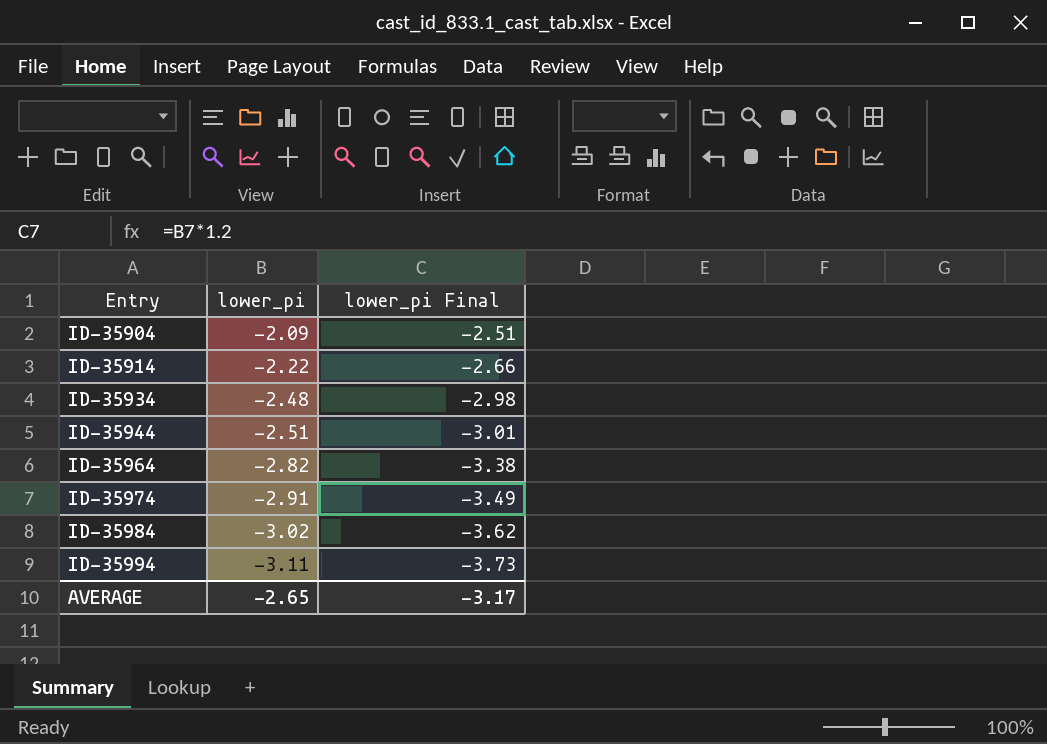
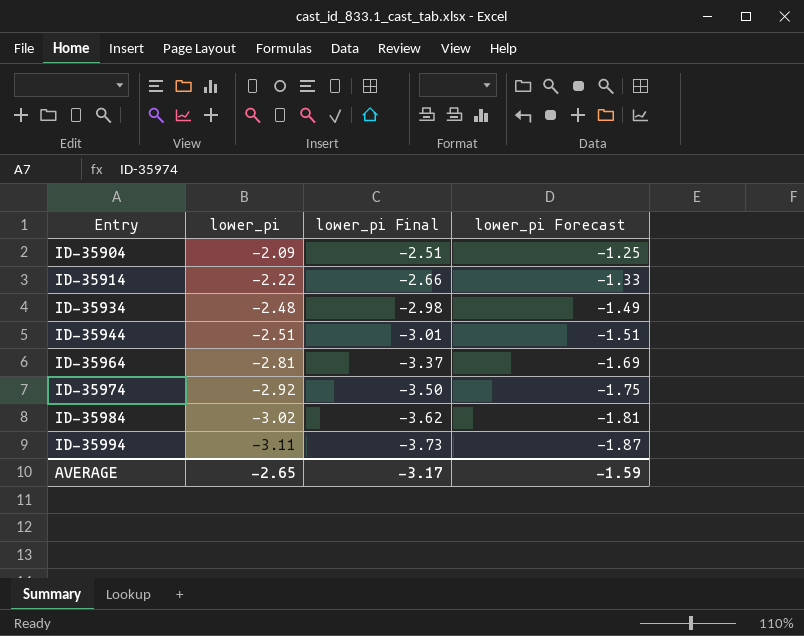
column lower_pi Forecast | formula: none -> [lower_pi] * 0.6
ID-35964 | lower_pi: -2.82 -> -2.81
ID-35964 | lower_pi Final: -3.38 -> -3.37
ID-35974 | lower_pi: -2.91 -> -2.92
ID-35974 | lower_pi Final: -3.49 -> -3.50

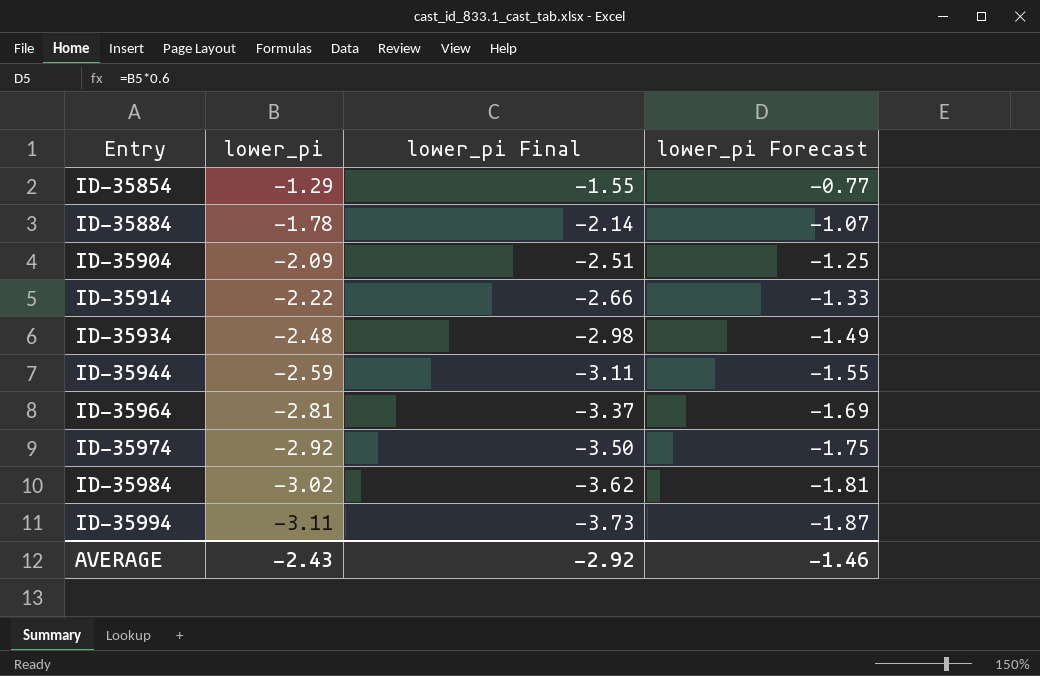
row ID-35854: none -> -1.29 | -1.55 | -0.77
row ID-35884: none -> -1.78 | -2.14 | -1.07
ID-35944 | lower_pi: -2.51 -> -2.59
ID-35944 | lower_pi Final: -3.01 -> -3.11
ID-35944 | lower_pi Forecast: -1.51 -> -1.55
AVERAGE | lower_pi: -2.65 -> -2.43
AVERAGE | lower_pi Final: -3.17 -> -2.92
AVERAGE | lower_pi Forecast: -1.59 -> -1.46

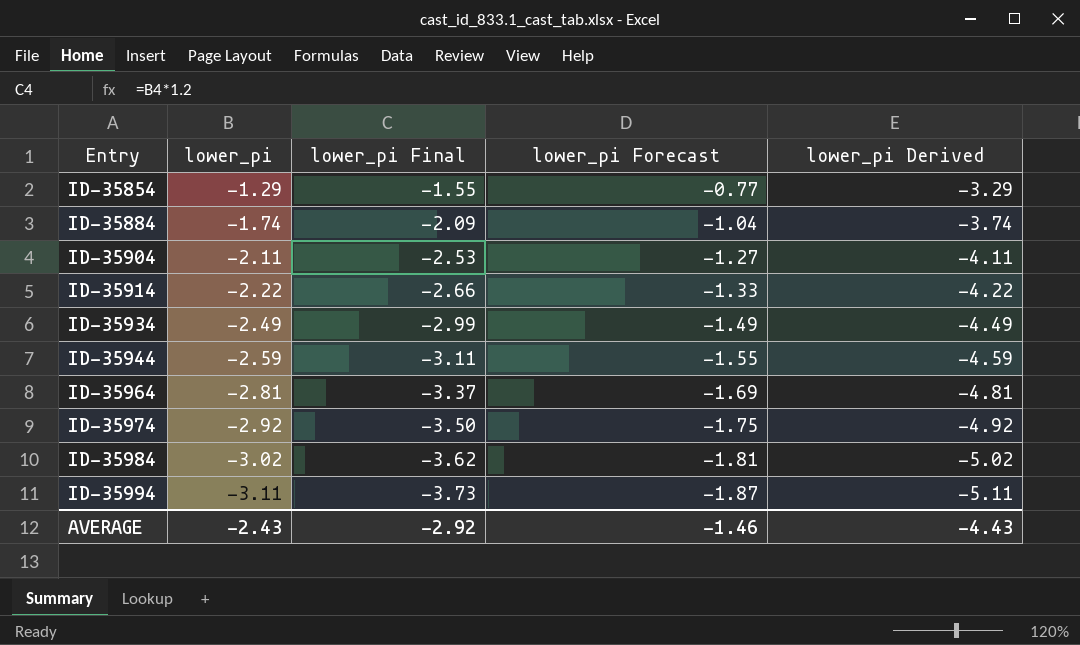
column lower_pi Derived | formula: none -> [lower_pi] - 2
ID-35884 | lower_pi: -1.78 -> -1.74
ID-35884 | lower_pi Final: -2.14 -> -2.09
ID-35884 | lower_pi Forecast: -1.07 -> -1.04
ID-35904 | lower_pi: -2.09 -> -2.11
ID-35904 | lower_pi Final: -2.51 -> -2.53
ID-35904 | lower_pi Forecast: -1.25 -> -1.27
ID-35934 | lower_pi: -2.48 -> -2.49
ID-35934 | lower_pi Final: -2.98 -> -2.99

